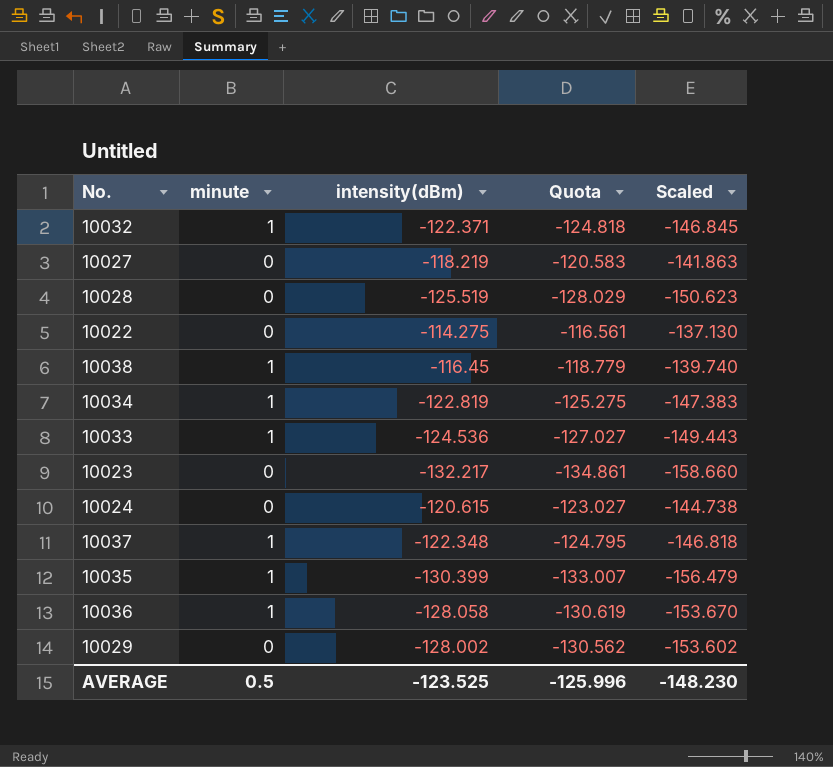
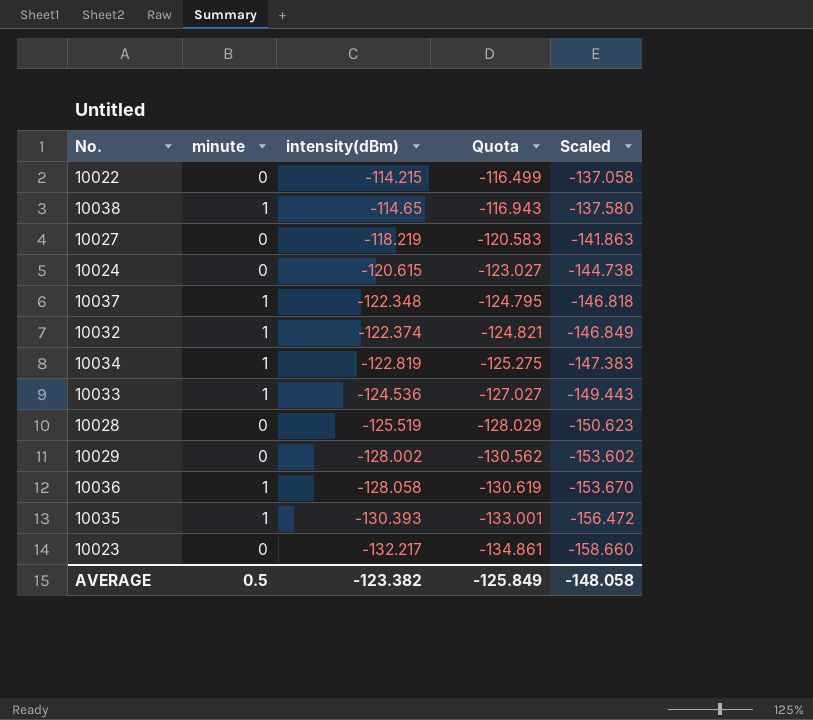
row order: none -> intensity(dBm) descending
10022 | intensity(dBm): -114.275 -> -114.215
10022 | Quota: -116.561 -> -116.499
10022 | Scaled: -137.130 -> -137.058
10038 | intensity(dBm): -116.45 -> -114.65
10038 | Quota: -118.779 -> -116.943
10038 | Scaled: -139.740 -> -137.580
10032 | intensity(dBm): -122.371 -> -122.374
10032 | Quota: -124.818 -> -124.821
10032 | Scaled: -146.845 -> -146.849
10035 | intensity(dBm): -130.399 -> -130.393
10035 | Quota: -133.007 -> -133.001
10035 | Scaled: -156.479 -> -156.472
AVERAGE | intensity(dBm): -123.525 -> -123.382
AVERAGE | Quota: -125.996 -> -125.849
AVERAGE | Scaled: -148.230 -> -148.058

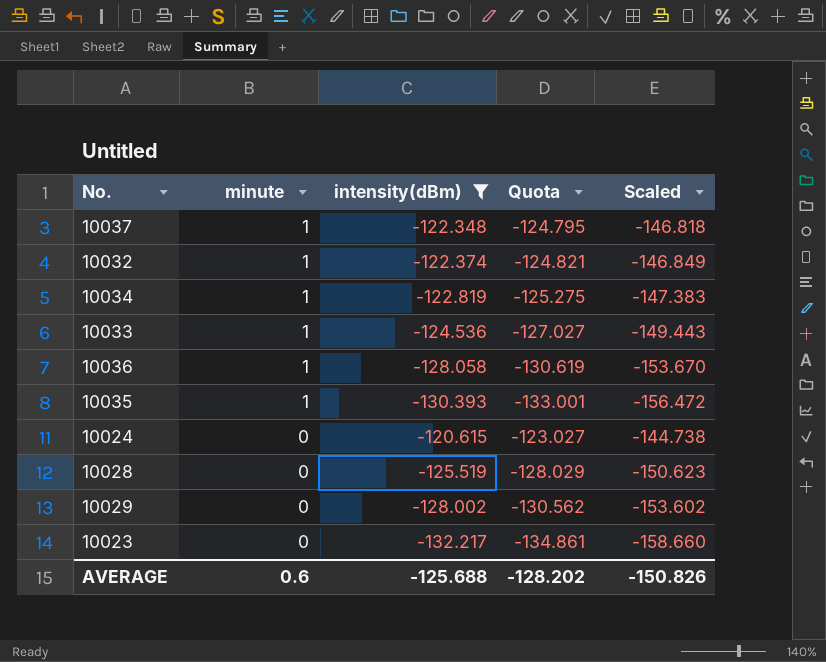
filter: none -> intensity(dBm) <= -120.615
row order: intensity(dBm) descending -> minute descending
AVERAGE | minute: 0.5 -> 0.6
AVERAGE | intensity(dBm): -123.382 -> -125.688
AVERAGE | Quota: -125.849 -> -128.202
AVERAGE | Scaled: -148.058 -> -150.826

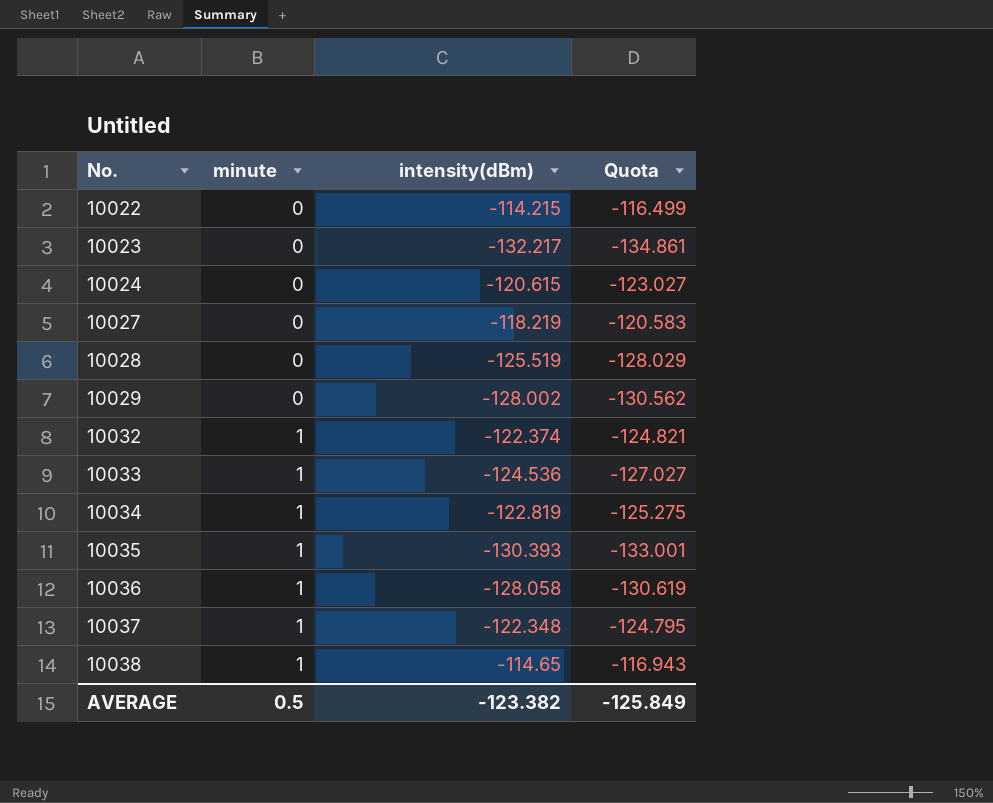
filter: intensity(dBm) <= -120.615 -> none
row order: minute descending -> No. ascending
column Scaled | formula: [intensity(dBm)] * 1.2 -> none
AVERAGE | minute: 0.6 -> 0.5
AVERAGE | intensity(dBm): -125.688 -> -123.382
AVERAGE | Quota: -128.202 -> -125.849

